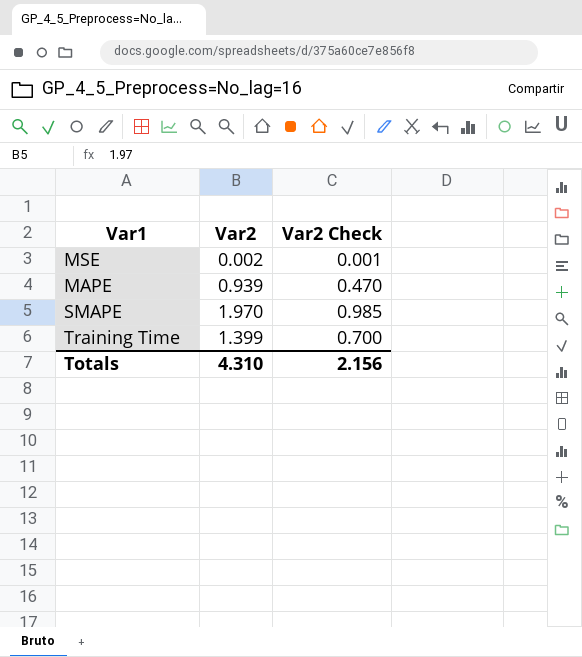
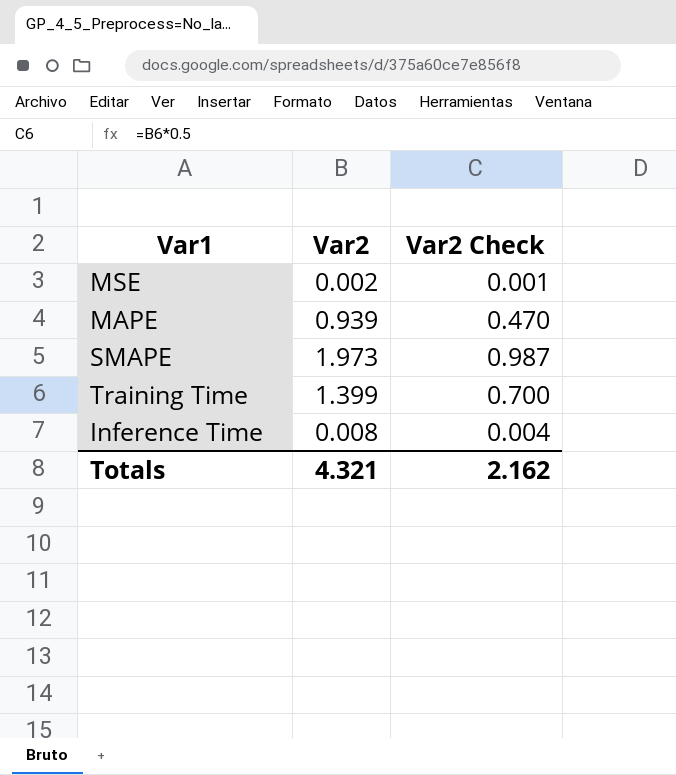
SMAPE | Var2: 1.970 -> 1.973
SMAPE | Var2 Check: 0.985 -> 0.987
row Inference Time: none -> 0.008 | 0.004
Totals | Var2: 4.310 -> 4.321
Totals | Var2 Check: 2.156 -> 2.162

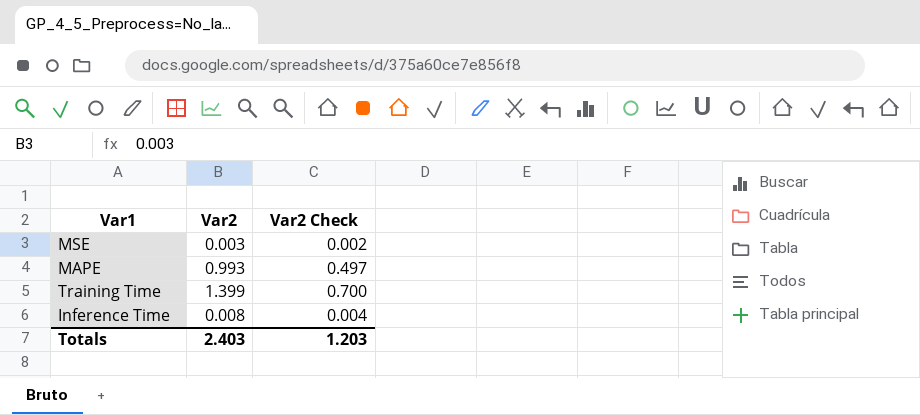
row SMAPE: 1.973 | 0.987 -> none
MSE | Var2: 0.002 -> 0.003
MSE | Var2 Check: 0.001 -> 0.002
MAPE | Var2: 0.939 -> 0.993
MAPE | Var2 Check: 0.470 -> 0.497
Totals | Var2: 4.321 -> 2.403
Totals | Var2 Check: 2.162 -> 1.203

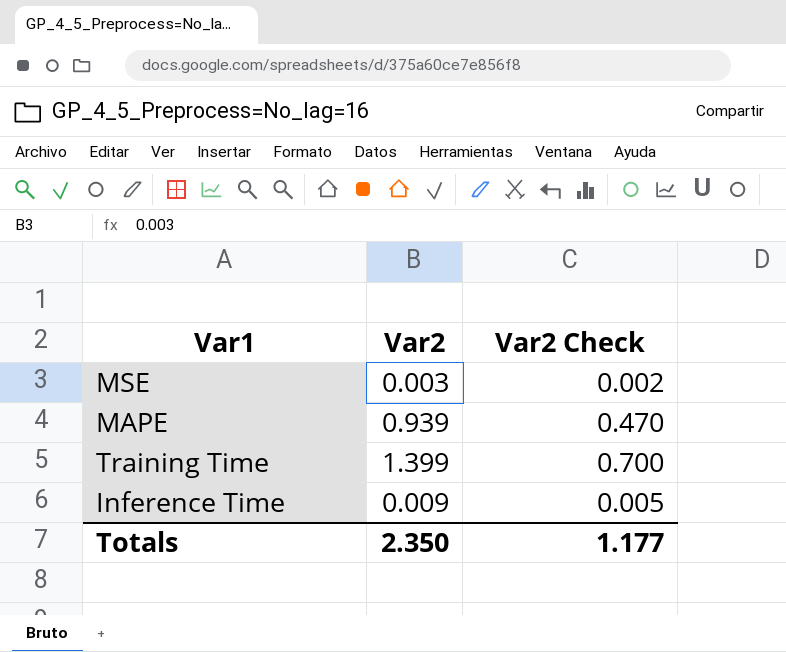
MAPE | Var2: 0.993 -> 0.939
MAPE | Var2 Check: 0.497 -> 0.470
Inference Time | Var2: 0.008 -> 0.009
Inference Time | Var2 Check: 0.004 -> 0.005
Totals | Var2: 2.403 -> 2.350
Totals | Var2 Check: 1.203 -> 1.177

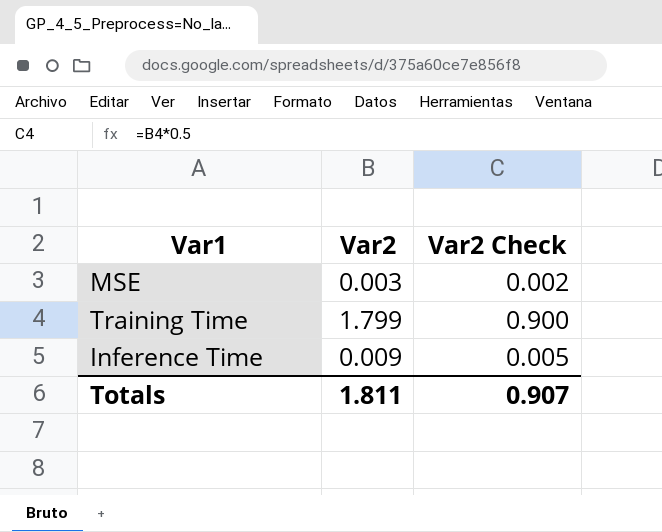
row MAPE: 0.939 | 0.470 -> none
Training Time | Var2: 1.399 -> 1.799
Training Time | Var2 Check: 0.700 -> 0.900
Totals | Var2: 2.350 -> 1.811
Totals | Var2 Check: 1.177 -> 0.907

